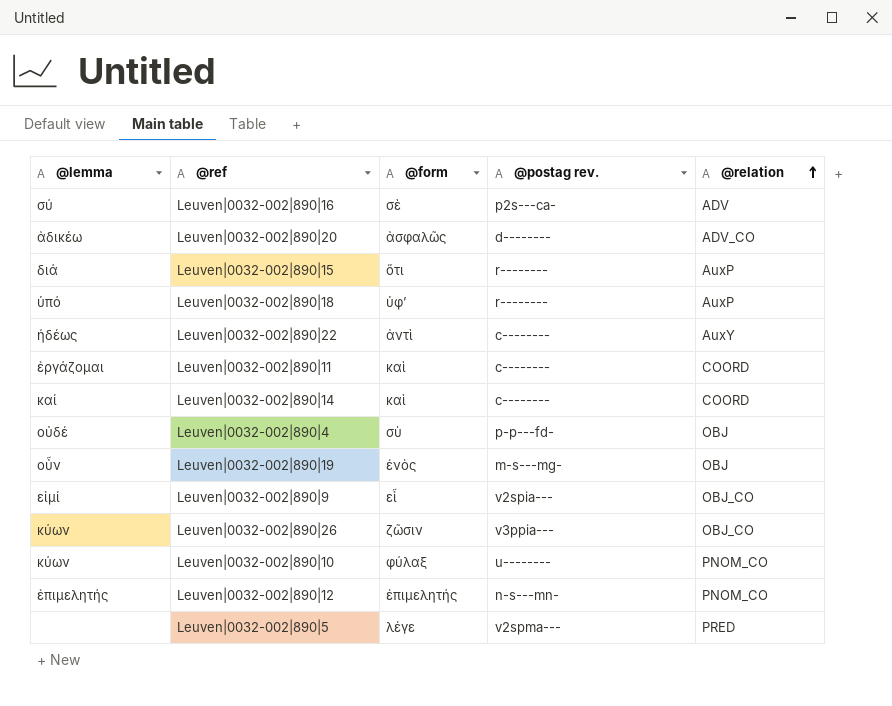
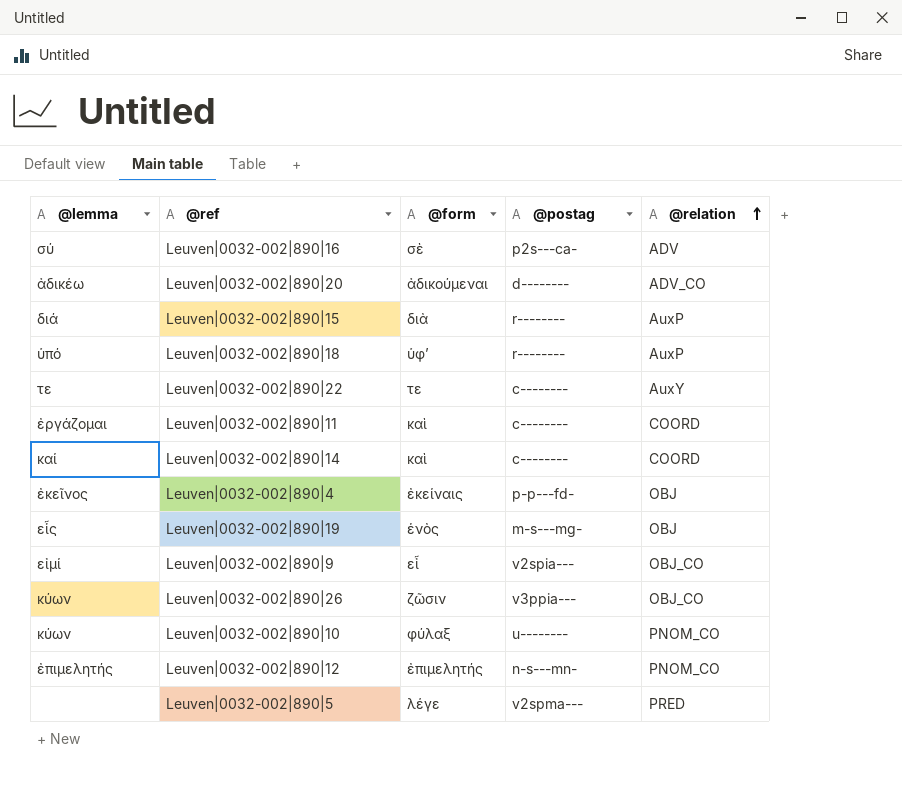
column name: @postag rev. -> @postag
Leuven|0032-002|890|20 | @form: ἀσφαλῶς -> ἀδικούμεναι
Leuven|0032-002|890|15 | @form: ὅτι -> διὰ
Leuven|0032-002|890|22 | @lemma: ἡδέως -> τε
Leuven|0032-002|890|22 | @form: ἀντὶ -> τε
Leuven|0032-002|890|4 | @lemma: οὐδέ -> ἐκεῖνος
Leuven|0032-002|890|4 | @form: σὺ -> ἐκείναις
Leuven|0032-002|890|19 | @lemma: οὖν -> εἷς

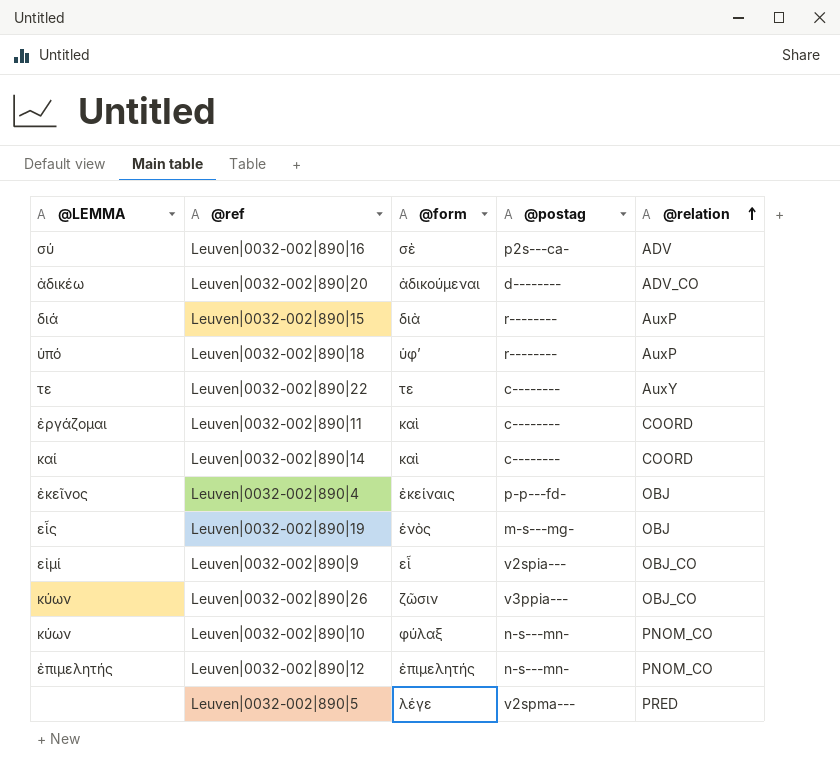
column name: @lemma -> @LEMMA
Leuven|0032-002|890|10 | @postag: u-------- -> n-s---mn-

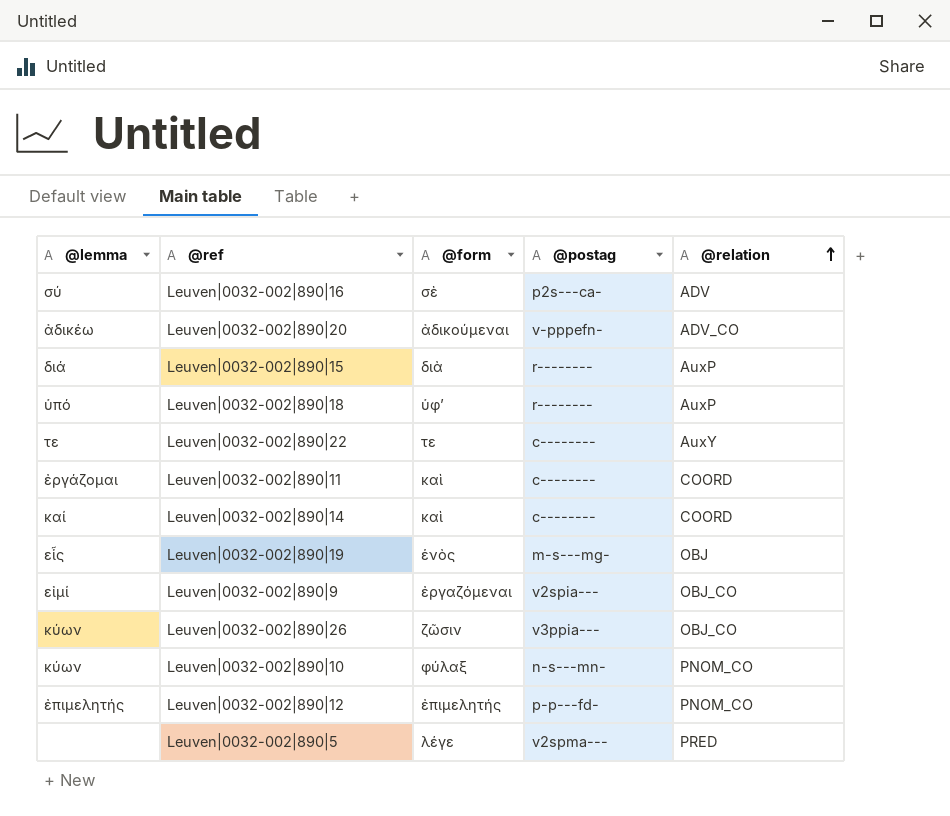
column name: @LEMMA -> @lemma
row Leuven|0032-002|890|4: ἐκεῖνος | ἐκείναις | p-p---fd- | OBJ -> none
Leuven|0032-002|890|20 | @postag: d-------- -> v-pppefn-
Leuven|0032-002|890|9 | @form: εἶ -> ἐργαζόμεναι
Leuven|0032-002|890|12 | @postag: n-s---mn- -> p-p---fd-

